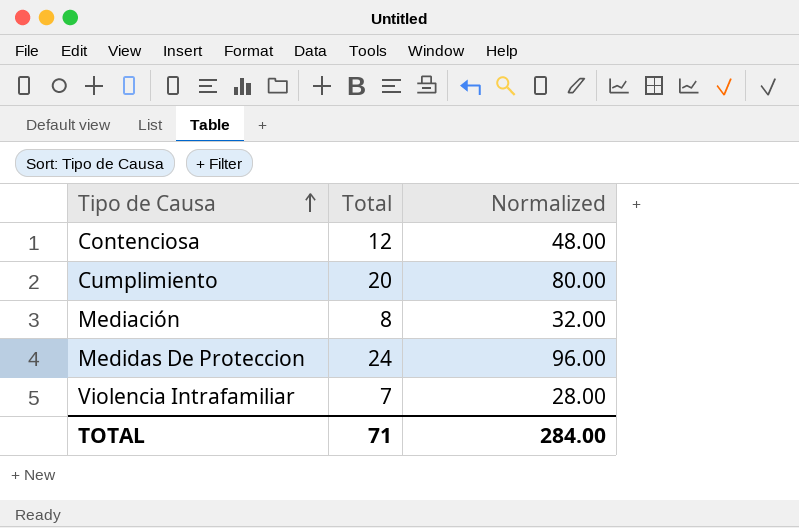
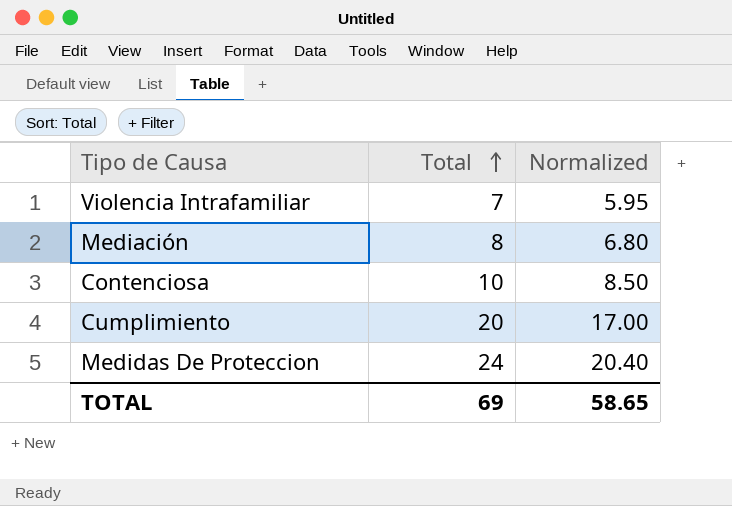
row order: Tipo de Causa ascending -> Total ascending
column Normalized | formula: [Total] * 4 -> [Total] * 0.85
Contenciosa | Total: 12 -> 10
TOTAL | Total: 71 -> 69
TOTAL | Normalized: 284.00 -> 58.65

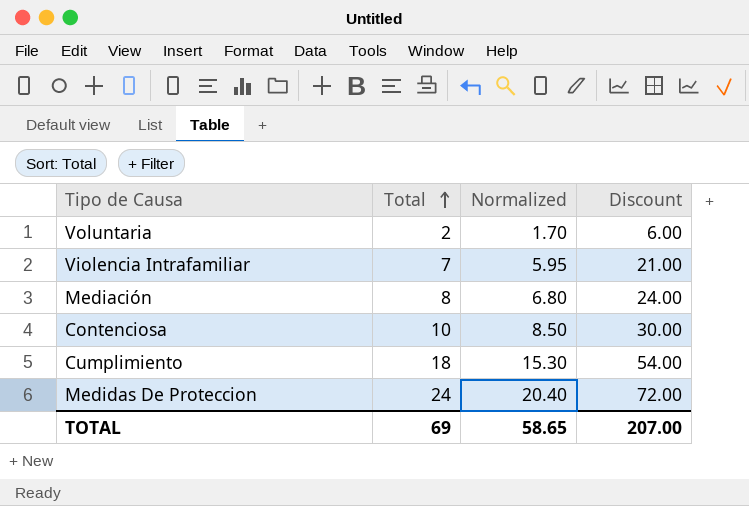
column Discount | formula: none -> [Total] * 3
row Voluntaria: none -> 2 | 1.70 | 6.00
Cumplimiento | Total: 20 -> 18
Cumplimiento | Normalized: 17.00 -> 15.30

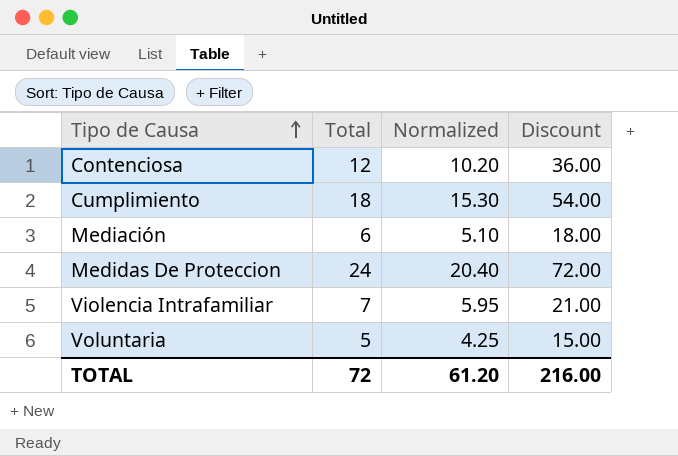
row order: Total ascending -> Tipo de Causa ascending
Contenciosa | Total: 10 -> 12
Contenciosa | Normalized: 8.50 -> 10.20
Contenciosa | Discount: 30.00 -> 36.00
Mediación | Total: 8 -> 6
Mediación | Normalized: 6.80 -> 5.10
Mediación | Discount: 24.00 -> 18.00
Voluntaria | Total: 2 -> 5
Voluntaria | Normalized: 1.70 -> 4.25
Voluntaria | Discount: 6.00 -> 15.00
TOTAL | Total: 69 -> 72
TOTAL | Normalized: 58.65 -> 61.20
TOTAL | Discount: 207.00 -> 216.00

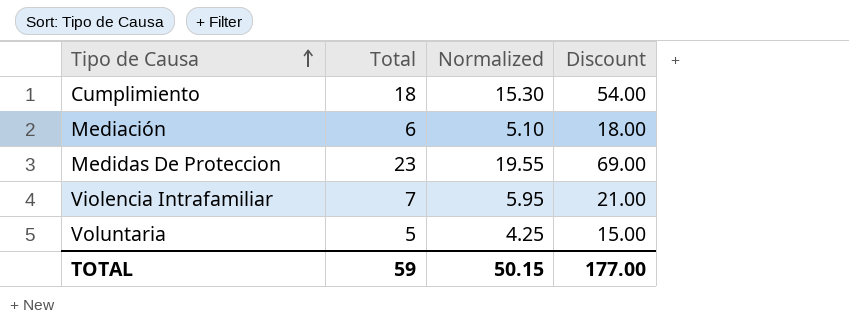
row Contenciosa: 12 | 10.20 | 36.00 -> none
Medidas De Proteccion | Total: 24 -> 23
Medidas De Proteccion | Normalized: 20.40 -> 19.55
Medidas De Proteccion | Discount: 72.00 -> 69.00
TOTAL | Total: 72 -> 59
TOTAL | Normalized: 61.20 -> 50.15
TOTAL | Discount: 216.00 -> 177.00

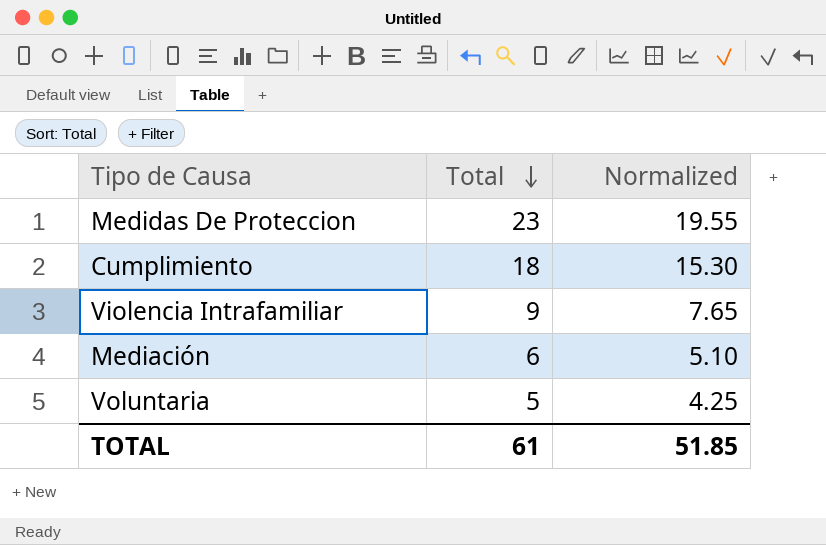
row order: Tipo de Causa ascending -> Total descending
column Discount | formula: [Total] * 3 -> none
Violencia Intrafamiliar | Total: 7 -> 9
Violencia Intrafamiliar | Normalized: 5.95 -> 7.65
TOTAL | Total: 59 -> 61
TOTAL | Normalized: 50.15 -> 51.85

